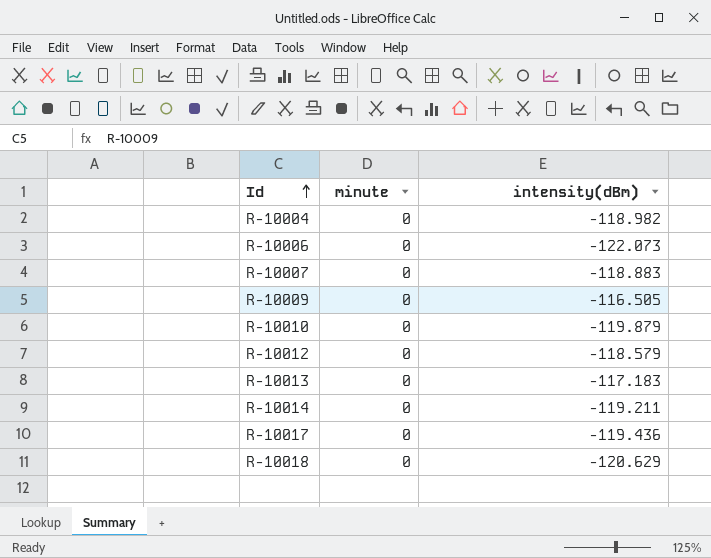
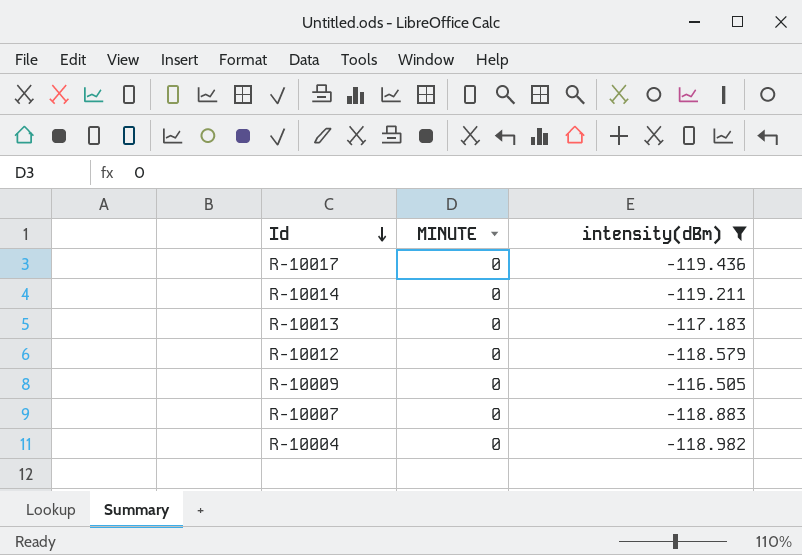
filter: none -> intensity(dBm) >= -119.436
row order: Id ascending -> Id descending
column name: minute -> MINUTE

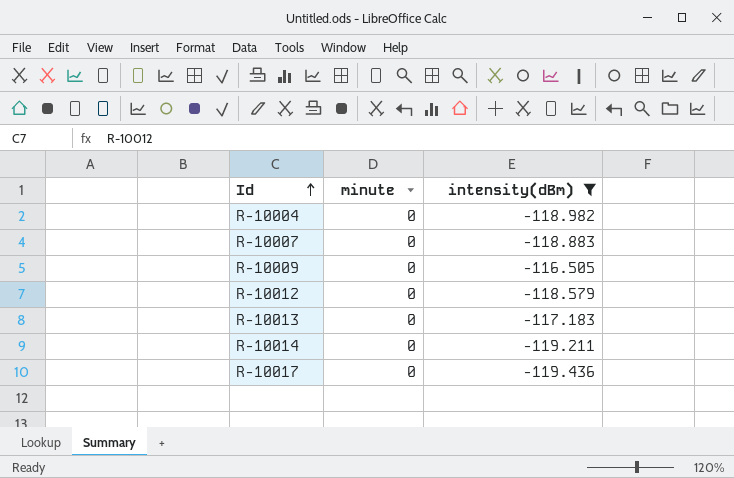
row order: Id descending -> Id ascending
column name: MINUTE -> minute

